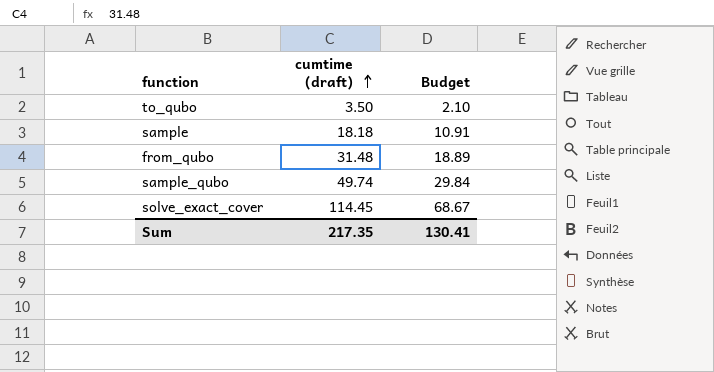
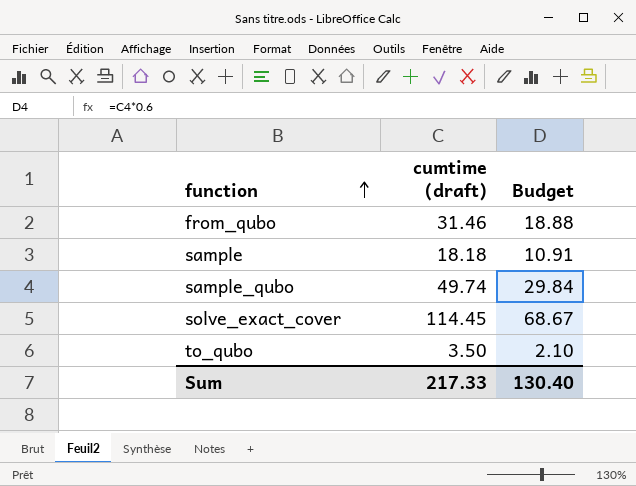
row order: cumtime (draft) ascending -> function ascending
from_qubo | cumtime (draft): 31.48 -> 31.46
from_qubo | Budget: 18.89 -> 18.88
Sum | cumtime (draft): 217.35 -> 217.33
Sum | Budget: 130.41 -> 130.40

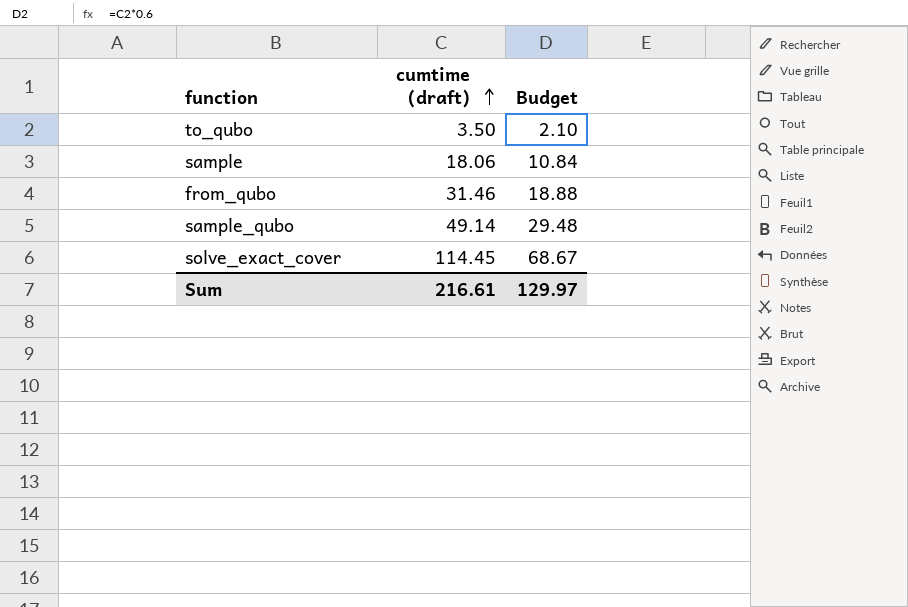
row order: function ascending -> cumtime (draft) ascending
sample | cumtime (draft): 18.18 -> 18.06
sample | Budget: 10.91 -> 10.84
sample_qubo | cumtime (draft): 49.74 -> 49.14
sample_qubo | Budget: 29.84 -> 29.48
Sum | cumtime (draft): 217.33 -> 216.61
Sum | Budget: 130.40 -> 129.97

